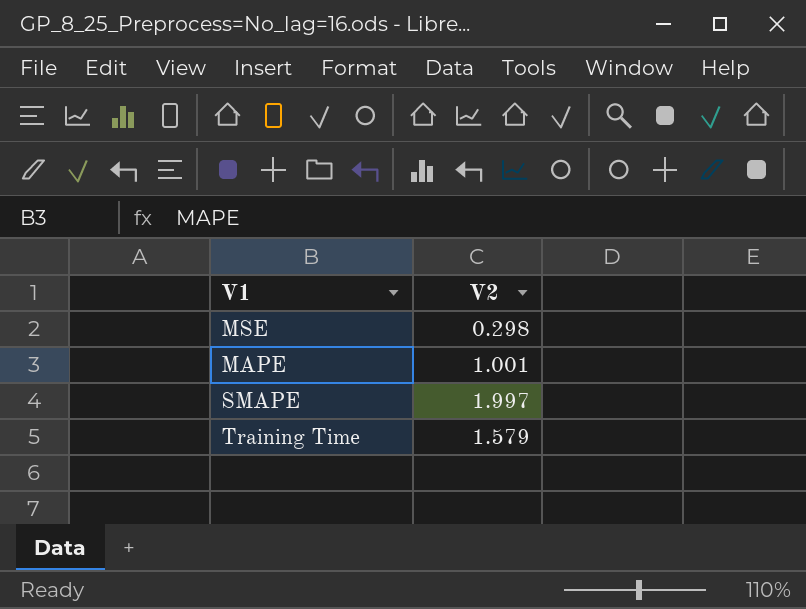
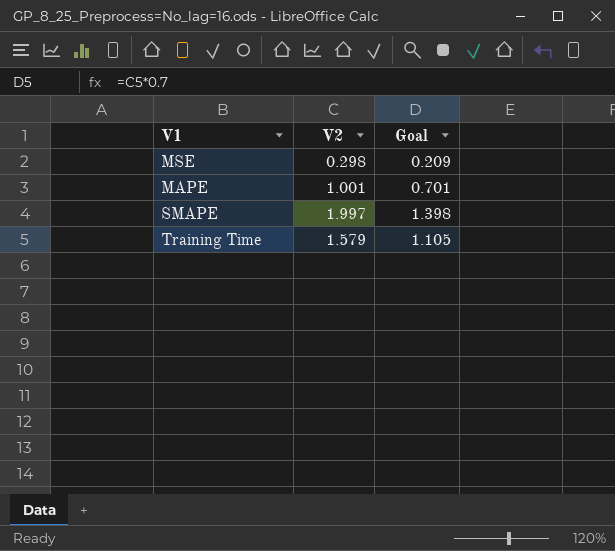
column Goal | formula: none -> [V2] * 0.7

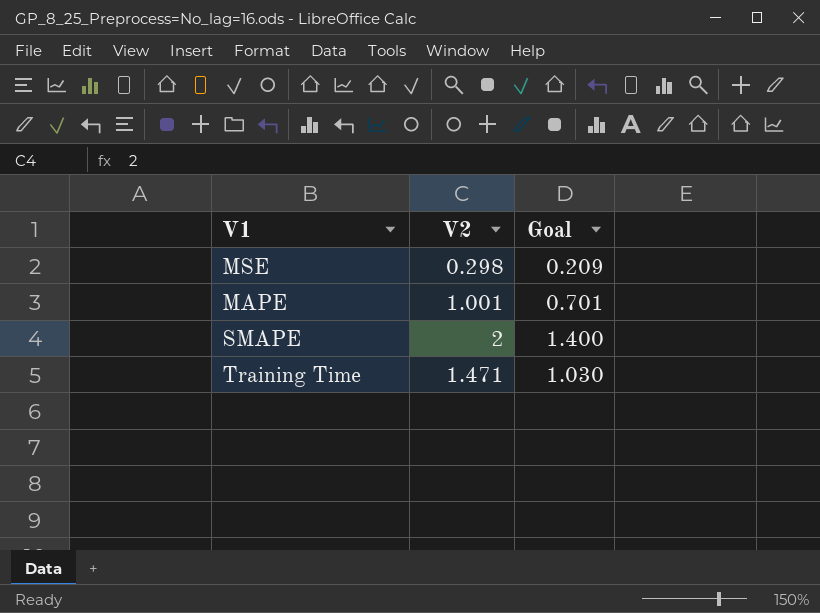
SMAPE | V2: 1.997 -> 2
SMAPE | Goal: 1.398 -> 1.400
Training Time | V2: 1.579 -> 1.471
Training Time | Goal: 1.105 -> 1.030

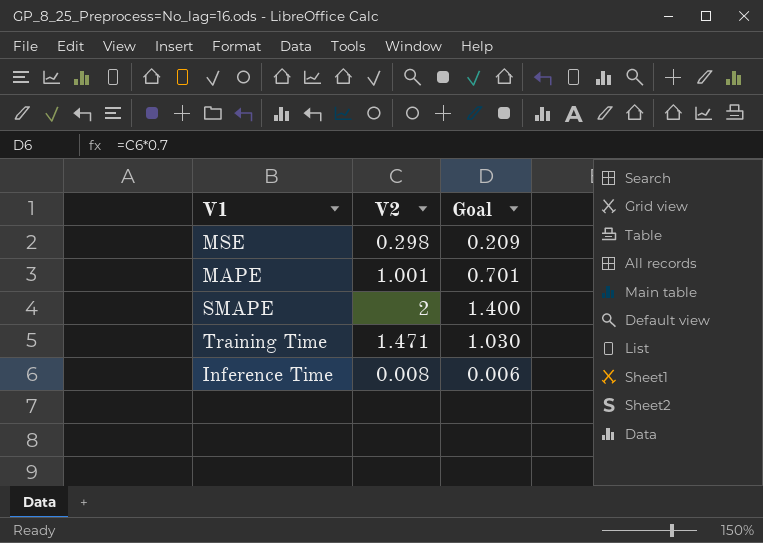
row Inference Time: none -> 0.008 | 0.006

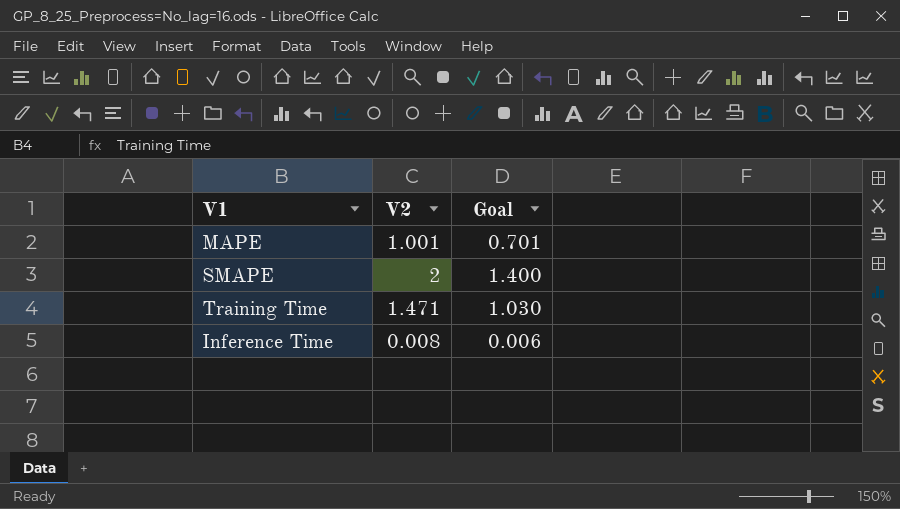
row MSE: 0.298 | 0.209 -> none

